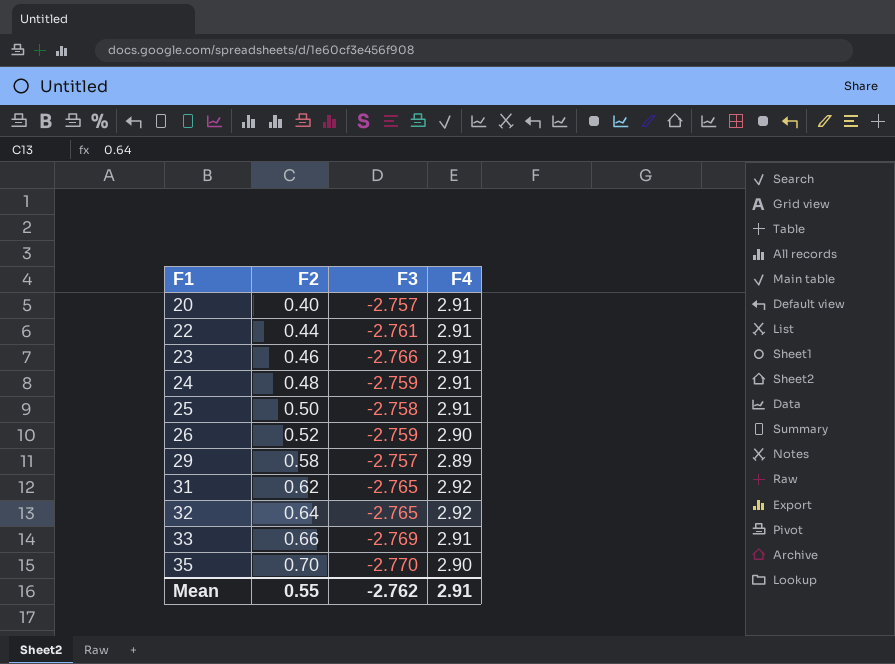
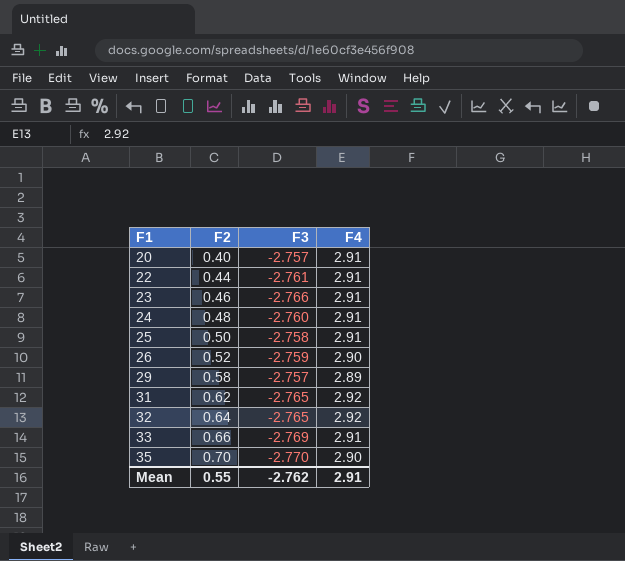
24 | F3: -2.759 -> -2.760

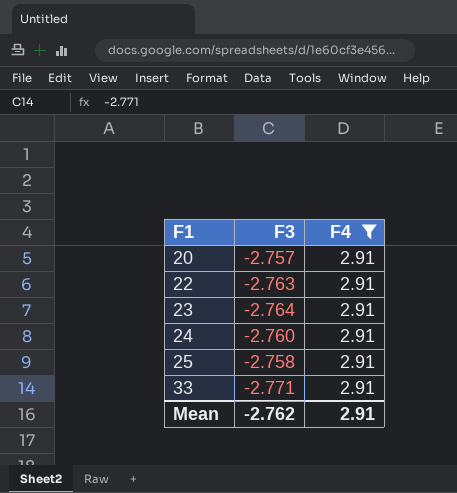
filter: none -> F4 = 2.91
column F2 | position: 2 -> none
22 | F3: -2.761 -> -2.763
23 | F3: -2.766 -> -2.764
33 | F3: -2.769 -> -2.771

